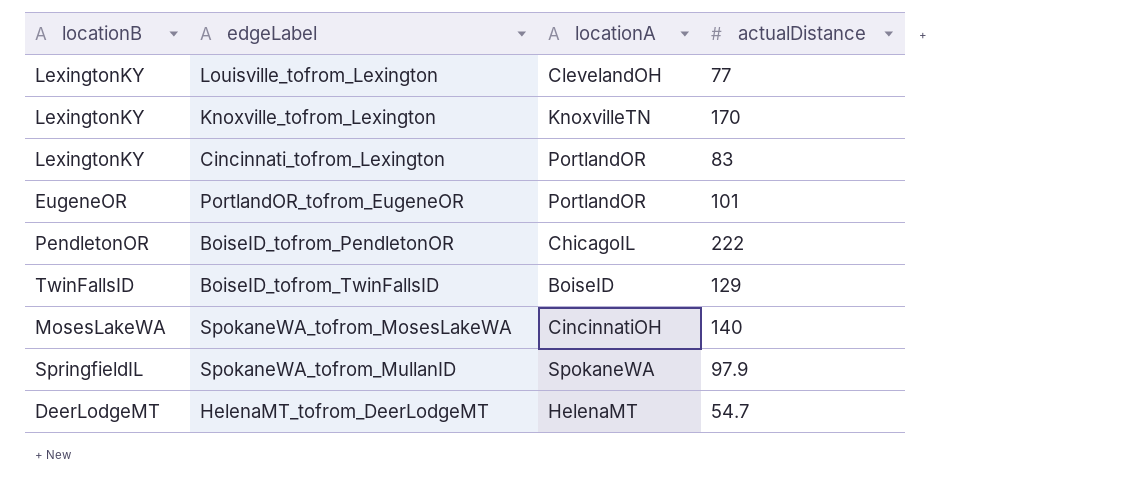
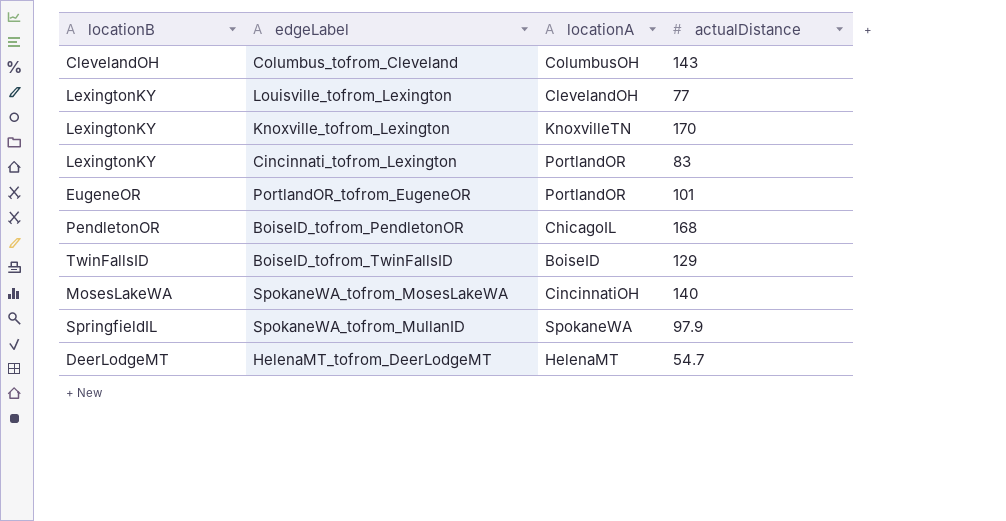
row Columbus_tofrom_Cleveland: none -> ClevelandOH | ColumbusOH | 143
BoiseID_tofrom_PendletonOR | actualDistance: 222 -> 168

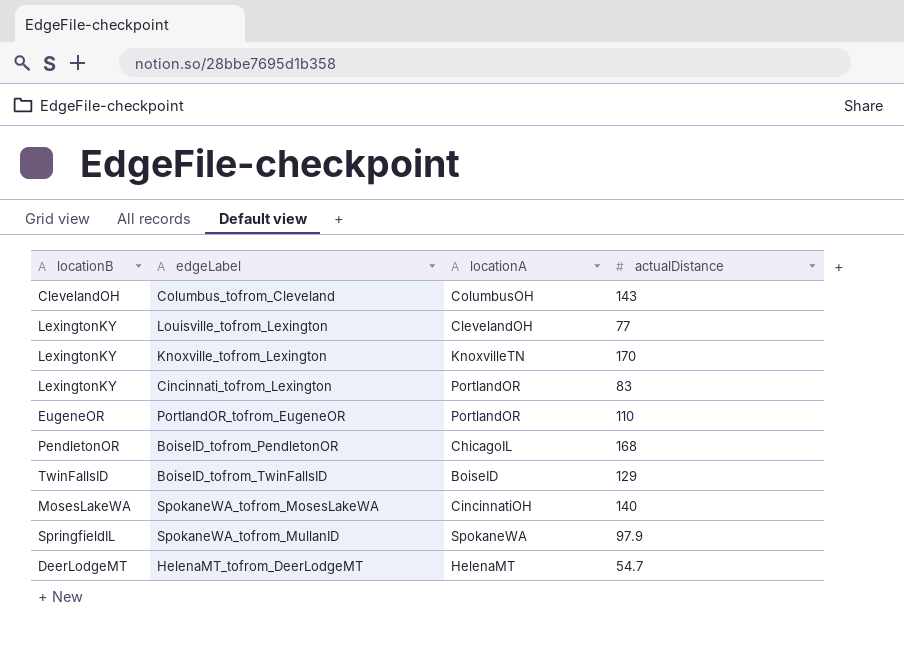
PortlandOR_tofrom_EugeneOR | actualDistance: 101 -> 110

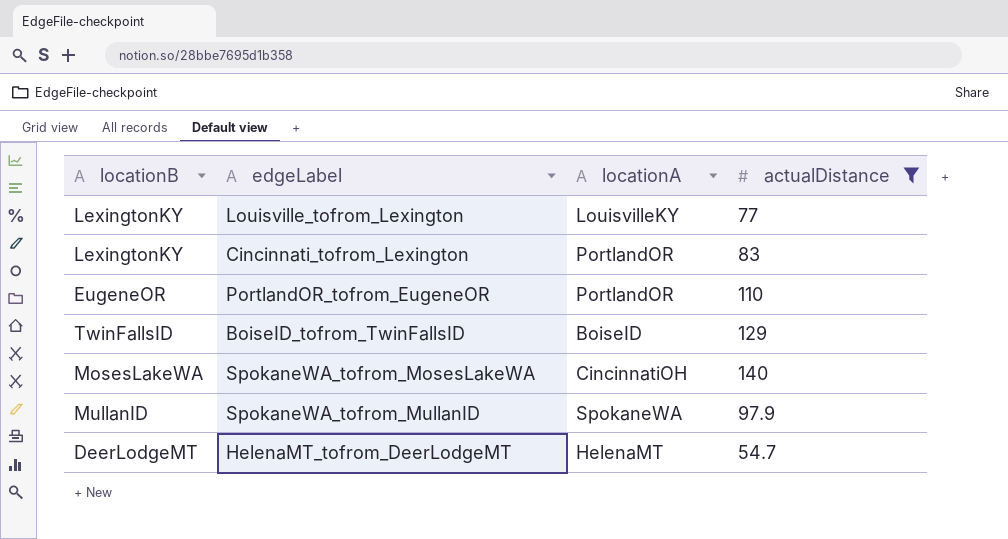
filter: none -> actualDistance <= 140
Louisville_tofrom_Lexington | locationA: ClevelandOH -> LouisvilleKY
SpokaneWA_tofrom_MullanID | locationB: SpringfieldIL -> MullanID

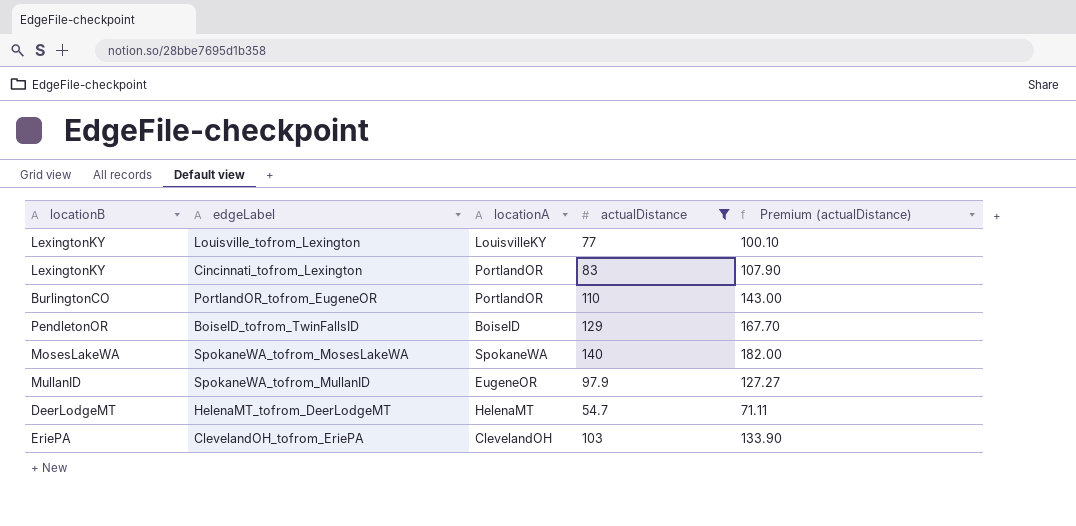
column Premium (actualDistance) | formula: none -> [actualDistance] * 1.3
PortlandOR_tofrom_EugeneOR | locationB: EugeneOR -> BurlingtonCO
BoiseID_tofrom_TwinFallsID | locationB: TwinFallsID -> PendletonOR
SpokaneWA_tofrom_MosesLakeWA | locationA: CincinnatiOH -> SpokaneWA
SpokaneWA_tofrom_MullanID | locationA: SpokaneWA -> EugeneOR
row ClevelandOH_tofrom_EriePA: none -> EriePA | ClevelandOH | 103 | 133.90

